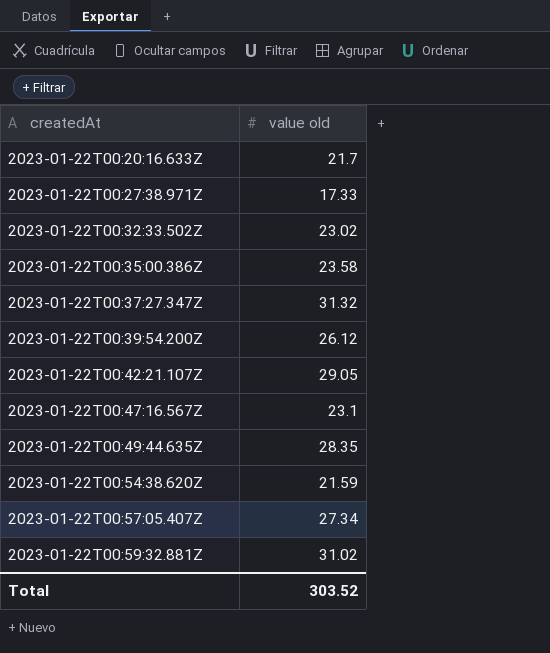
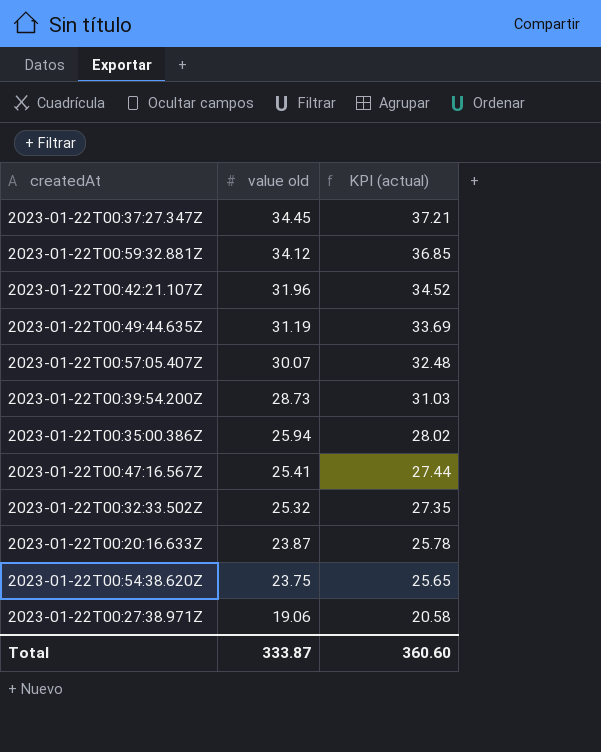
row order: createdAt ascending -> value old descending
column KPI (actual) | formula: none -> [value old] * 1.08
2023-01-22T00:37:27.347Z | value old: 31.32 -> 34.45
2023-01-22T00:59:32.881Z | value old: 31.02 -> 34.12
2023-01-22T00:42:21.107Z | value old: 29.05 -> 31.96
2023-01-22T00:49:44.635Z | value old: 28.35 -> 31.19
2023-01-22T00:57:05.407Z | value old: 27.34 -> 30.07
2023-01-22T00:39:54.200Z | value old: 26.12 -> 28.73
2023-01-22T00:35:00.386Z | value old: 23.58 -> 25.94
2023-01-22T00:47:16.567Z | value old: 23.1 -> 25.41
2023-01-22T00:32:33.502Z | value old: 23.02 -> 25.32
2023-01-22T00:20:16.633Z | value old: 21.7 -> 23.87
2023-01-22T00:54:38.620Z | value old: 21.59 -> 23.75
2023-01-22T00:27:38.971Z | value old: 17.33 -> 19.06
Total | value old: 303.52 -> 333.87

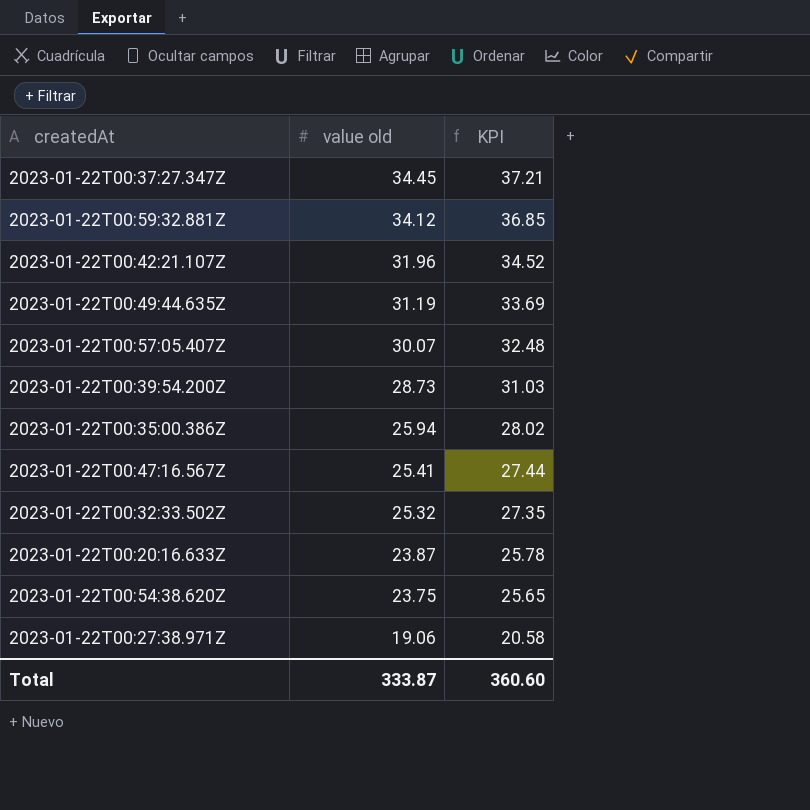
column name: KPI (actual) -> KPI

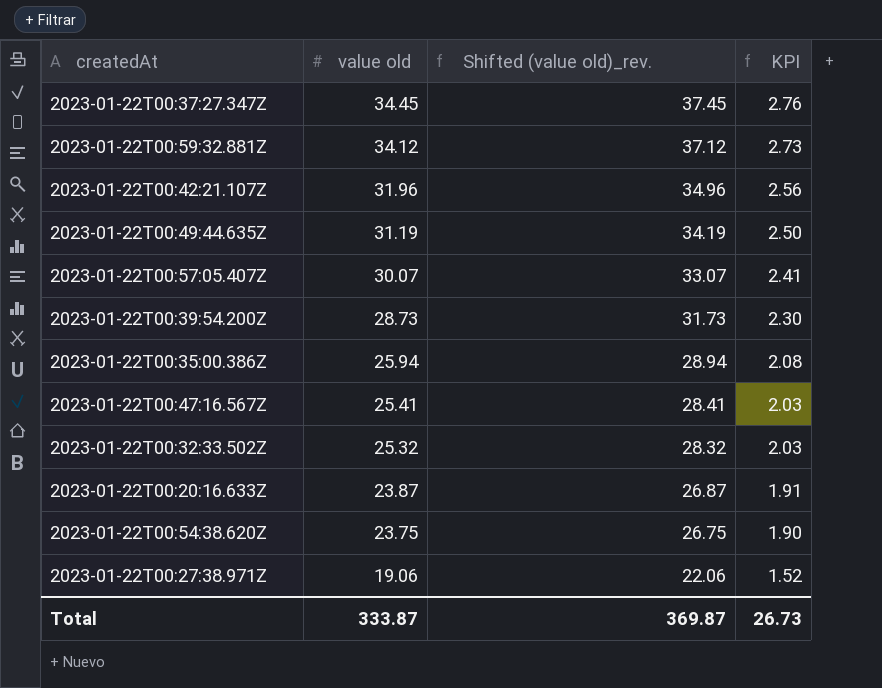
column Shifted (value old)_rev. | formula: none -> [value old] + 3
column KPI | formula: [value old] * 1.08 -> [value old] * 0.08
Total | KPI: 360.60 -> 26.73

